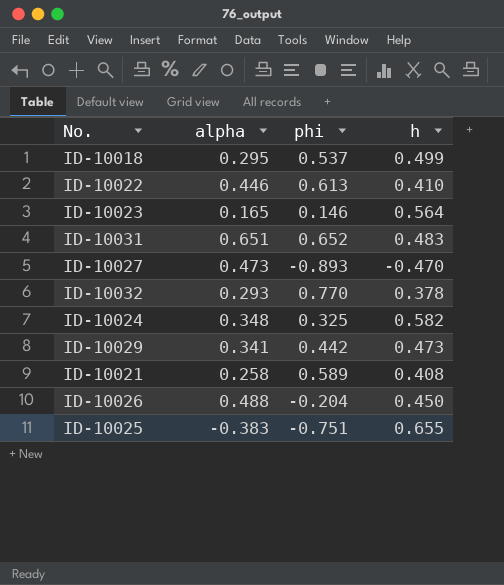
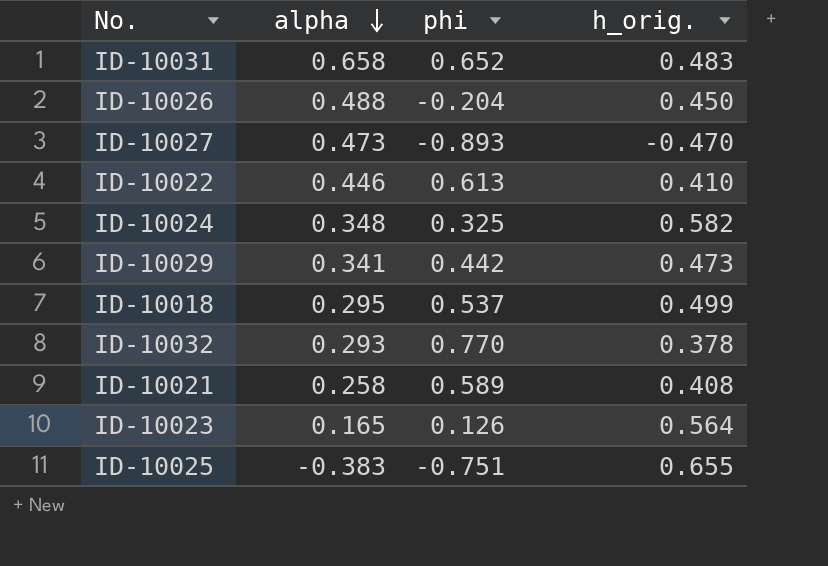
row order: none -> alpha descending
column name: h -> h_orig.
ID-10031 | alpha: 0.651 -> 0.658
ID-10023 | phi: 0.146 -> 0.126

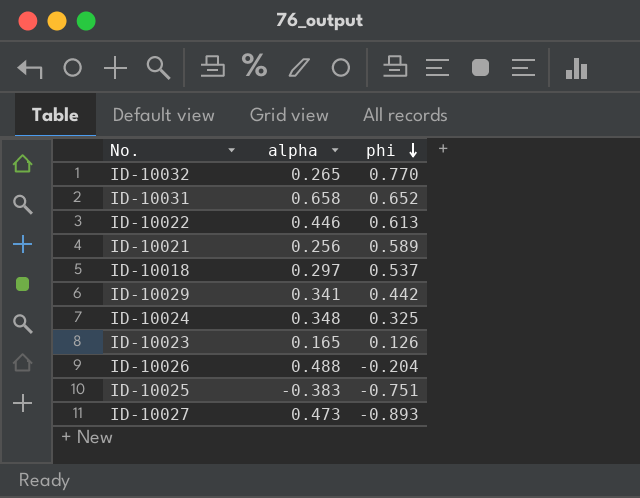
row order: alpha descending -> phi descending
column h_orig. | position: 4 -> none
ID-10032 | alpha: 0.293 -> 0.265
ID-10021 | alpha: 0.258 -> 0.256
ID-10018 | alpha: 0.295 -> 0.297

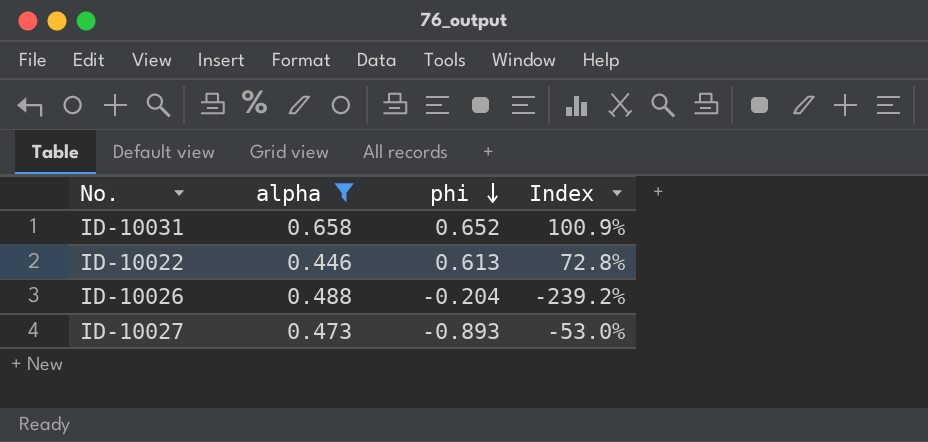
filter: none -> alpha >= 0.446
column Index | formula: none -> [alpha] / [phi]

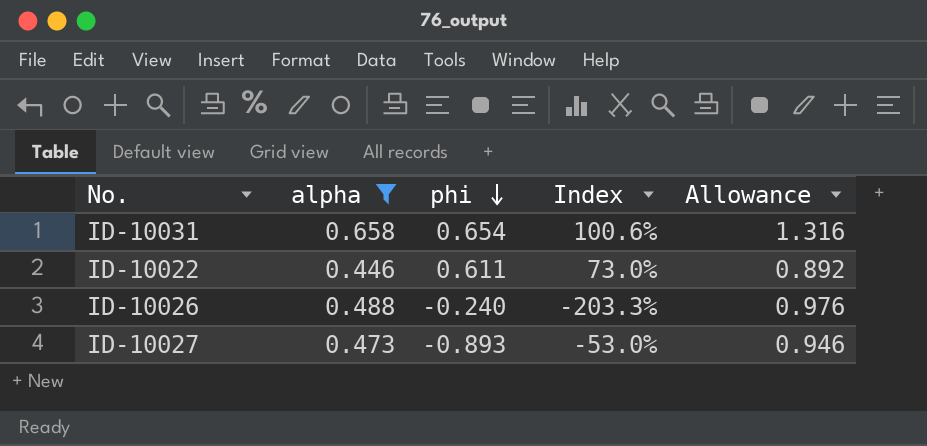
column Allowance | formula: none -> [alpha] * 2
ID-10031 | phi: 0.652 -> 0.654
ID-10031 | Index: 100.9% -> 100.6%
ID-10022 | phi: 0.613 -> 0.611
ID-10022 | Index: 72.8% -> 73.0%
ID-10026 | phi: -0.204 -> -0.240
ID-10026 | Index: -239.2% -> -203.3%

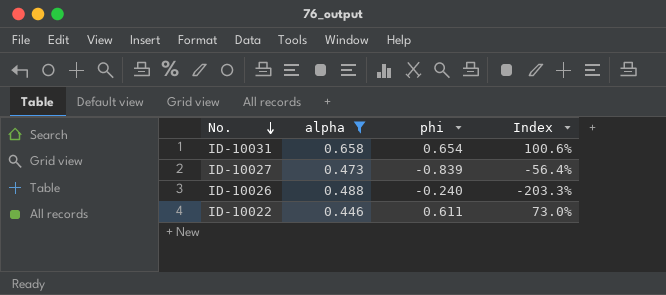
row order: phi descending -> No. descending
column Allowance | formula: [alpha] * 2 -> none
ID-10027 | phi: -0.893 -> -0.839
ID-10027 | Index: -53.0% -> -56.4%

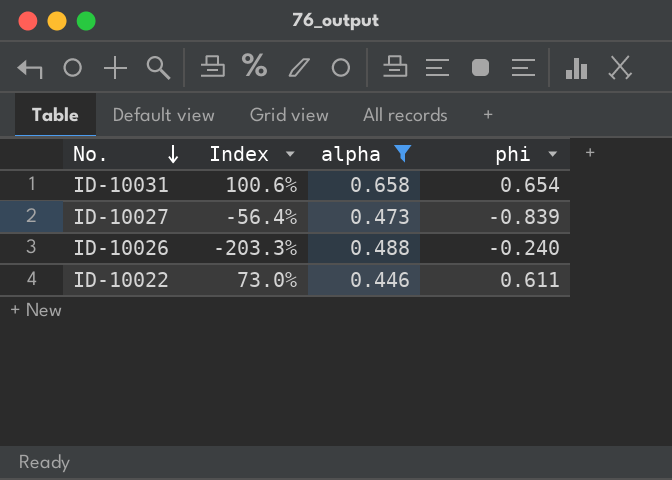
column Index | position: 4 -> 2

